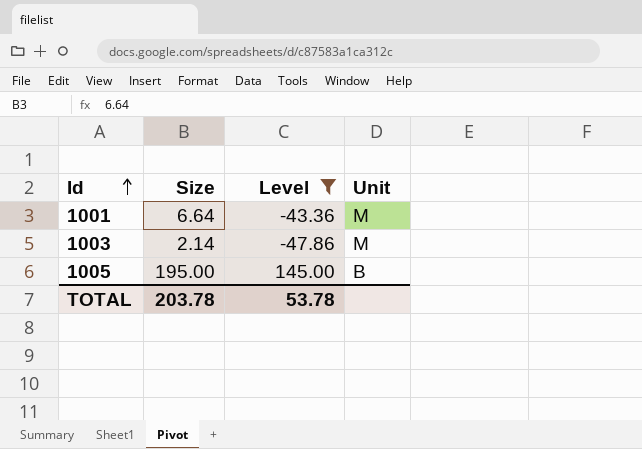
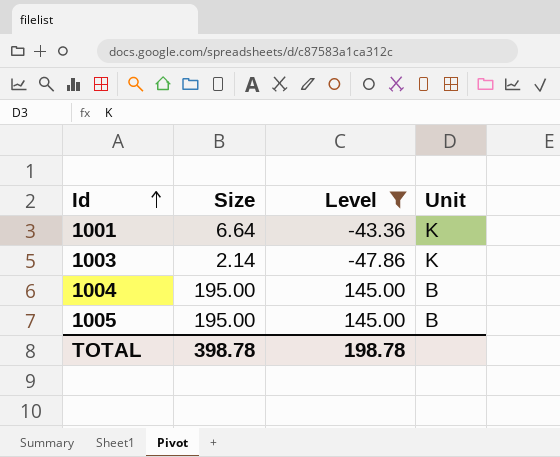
1001 | Unit: M -> K
1003 | Unit: M -> K
row 1004: none -> 195.00 | 145.00 | B
TOTAL | Size: 203.78 -> 398.78
TOTAL | Level: 53.78 -> 198.78

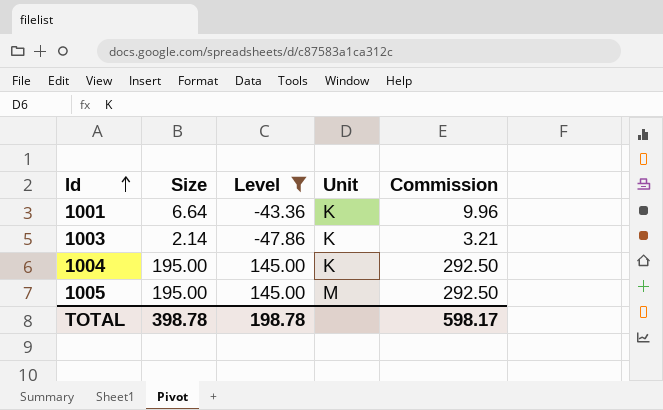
column Commission | formula: none -> [Size] * 1.5
1004 | Unit: B -> K
1005 | Unit: B -> M

